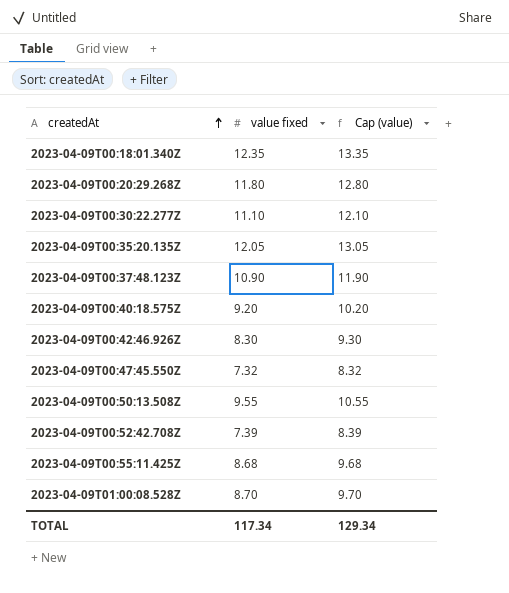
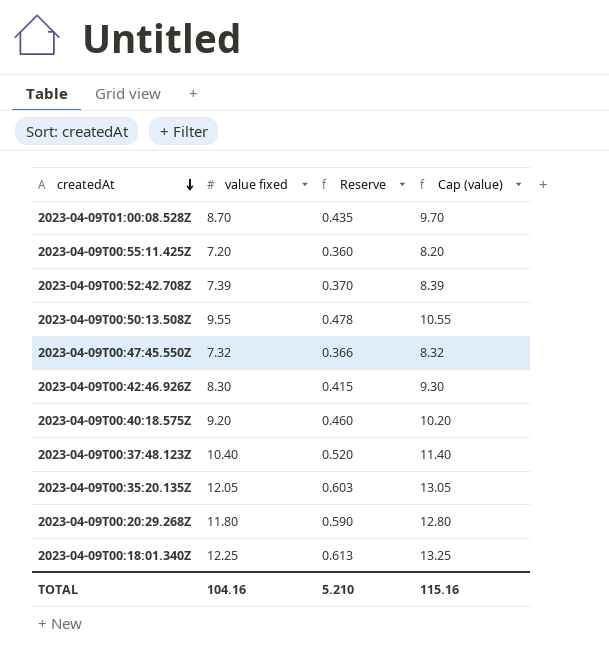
row order: createdAt ascending -> createdAt descending
column Reserve | formula: none -> [value fixed] * 0.05
row 2023-04-09T00:30:22.277Z: 11.10 | 12.10 -> none
2023-04-09T00:55:11.425Z | value fixed: 8.68 -> 7.20
2023-04-09T00:55:11.425Z | Cap (value): 9.68 -> 8.20
2023-04-09T00:37:48.123Z | value fixed: 10.90 -> 10.40
2023-04-09T00:37:48.123Z | Cap (value): 11.90 -> 11.40
2023-04-09T00:18:01.340Z | value fixed: 12.35 -> 12.25
2023-04-09T00:18:01.340Z | Cap (value): 13.35 -> 13.25
TOTAL | value fixed: 117.34 -> 104.16
TOTAL | Cap (value): 129.34 -> 115.16

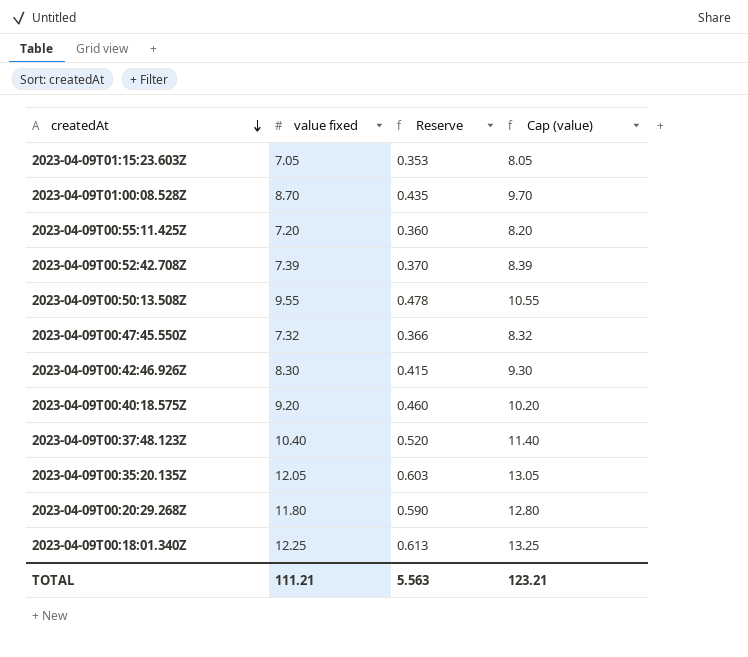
row 2023-04-09T01:15:23.603Z: none -> 7.05 | 0.353 | 8.05
TOTAL | value fixed: 104.16 -> 111.21
TOTAL | Reserve: 5.210 -> 5.563
TOTAL | Cap (value): 115.16 -> 123.21

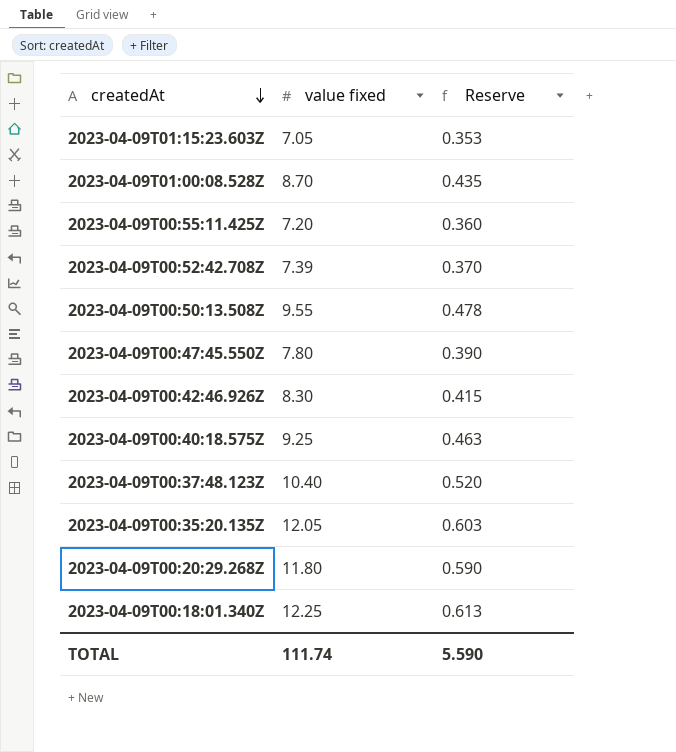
column Cap (value) | formula: [value fixed] + 1 -> none
2023-04-09T00:47:45.550Z | value fixed: 7.32 -> 7.80
2023-04-09T00:47:45.550Z | Reserve: 0.366 -> 0.390
2023-04-09T00:40:18.575Z | value fixed: 9.20 -> 9.25
2023-04-09T00:40:18.575Z | Reserve: 0.460 -> 0.463
TOTAL | value fixed: 111.21 -> 111.74
TOTAL | Reserve: 5.563 -> 5.590

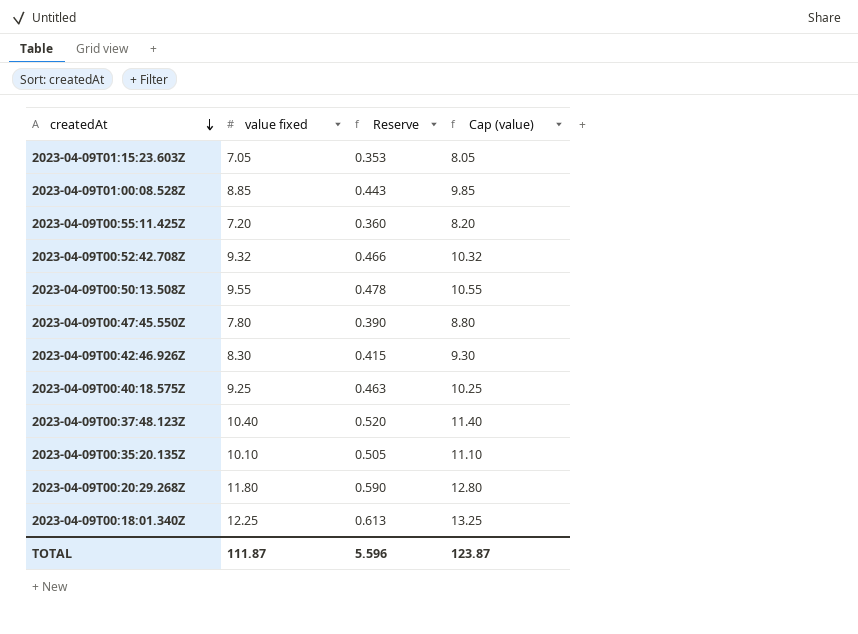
column Cap (value) | formula: none -> [value fixed] + 1
2023-04-09T01:00:08.528Z | value fixed: 8.70 -> 8.85
2023-04-09T01:00:08.528Z | Reserve: 0.435 -> 0.443
2023-04-09T00:52:42.708Z | value fixed: 7.39 -> 9.32
2023-04-09T00:52:42.708Z | Reserve: 0.370 -> 0.466
2023-04-09T00:35:20.135Z | value fixed: 12.05 -> 10.10
2023-04-09T00:35:20.135Z | Reserve: 0.603 -> 0.505
TOTAL | value fixed: 111.74 -> 111.87
TOTAL | Reserve: 5.590 -> 5.596

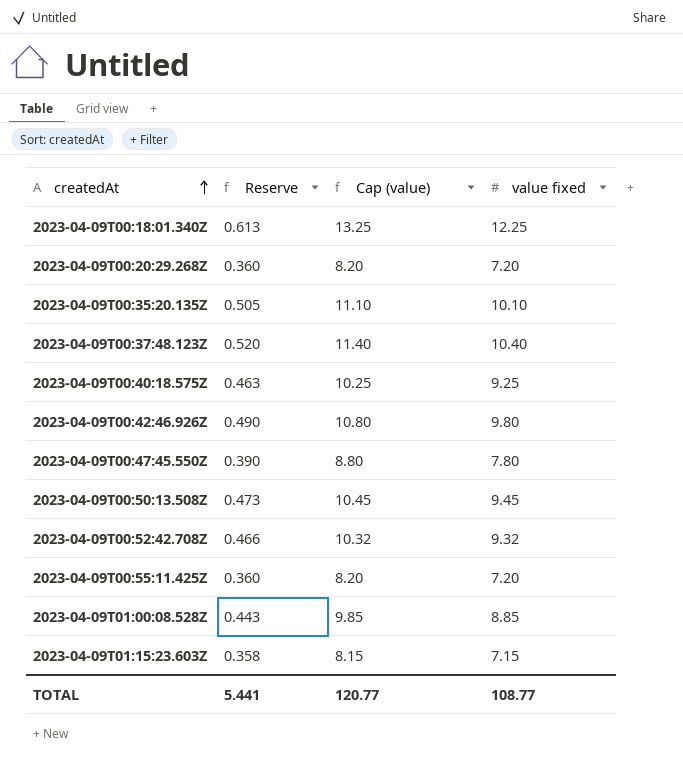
row order: createdAt descending -> createdAt ascending
column value fixed | position: 2 -> 4
2023-04-09T00:20:29.268Z | Reserve: 0.590 -> 0.360
2023-04-09T00:20:29.268Z | Cap (value): 12.80 -> 8.20
2023-04-09T00:20:29.268Z | value fixed: 11.80 -> 7.20
2023-04-09T00:42:46.926Z | Reserve: 0.415 -> 0.490
2023-04-09T00:42:46.926Z | Cap (value): 9.30 -> 10.80
2023-04-09T00:42:46.926Z | value fixed: 8.30 -> 9.80
2023-04-09T00:50:13.508Z | Reserve: 0.478 -> 0.473
2023-04-09T00:50:13.508Z | Cap (value): 10.55 -> 10.45
2023-04-09T00:50:13.508Z | value fixed: 9.55 -> 9.45
2023-04-09T01:15:23.603Z | Reserve: 0.353 -> 0.358
2023-04-09T01:15:23.603Z | Cap (value): 8.05 -> 8.15
2023-04-09T01:15:23.603Z | value fixed: 7.05 -> 7.15
TOTAL | Reserve: 5.596 -> 5.441
TOTAL | Cap (value): 123.87 -> 120.77
TOTAL | value fixed: 111.87 -> 108.77

